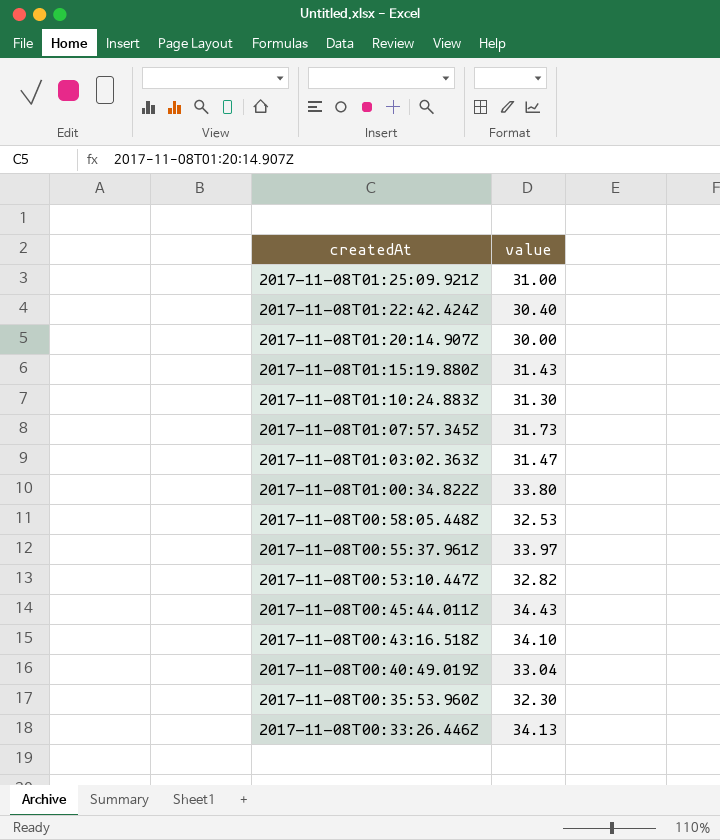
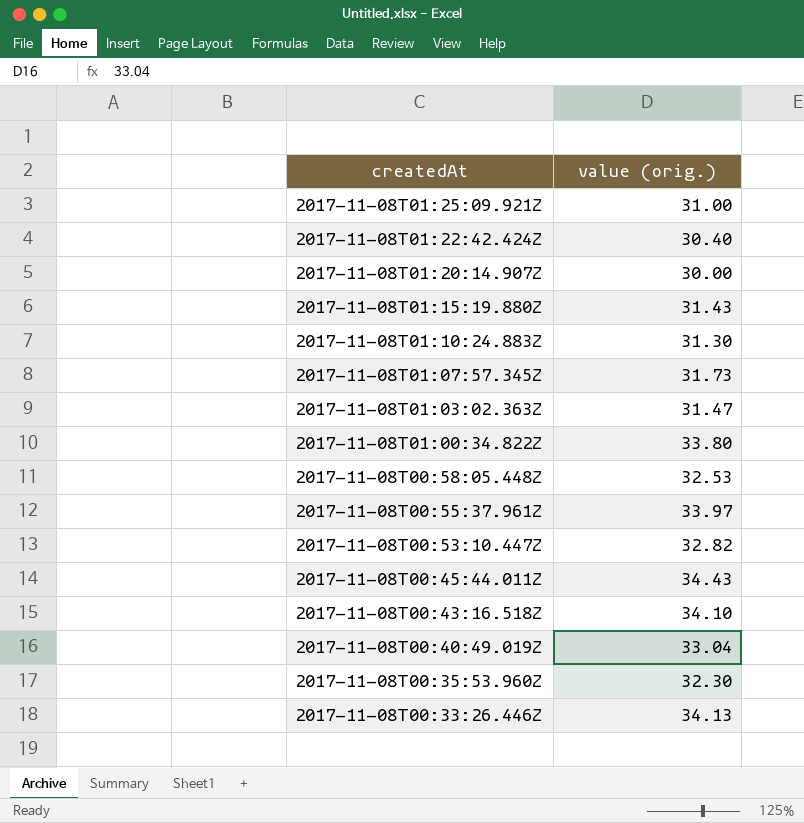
column name: value -> value (orig.)

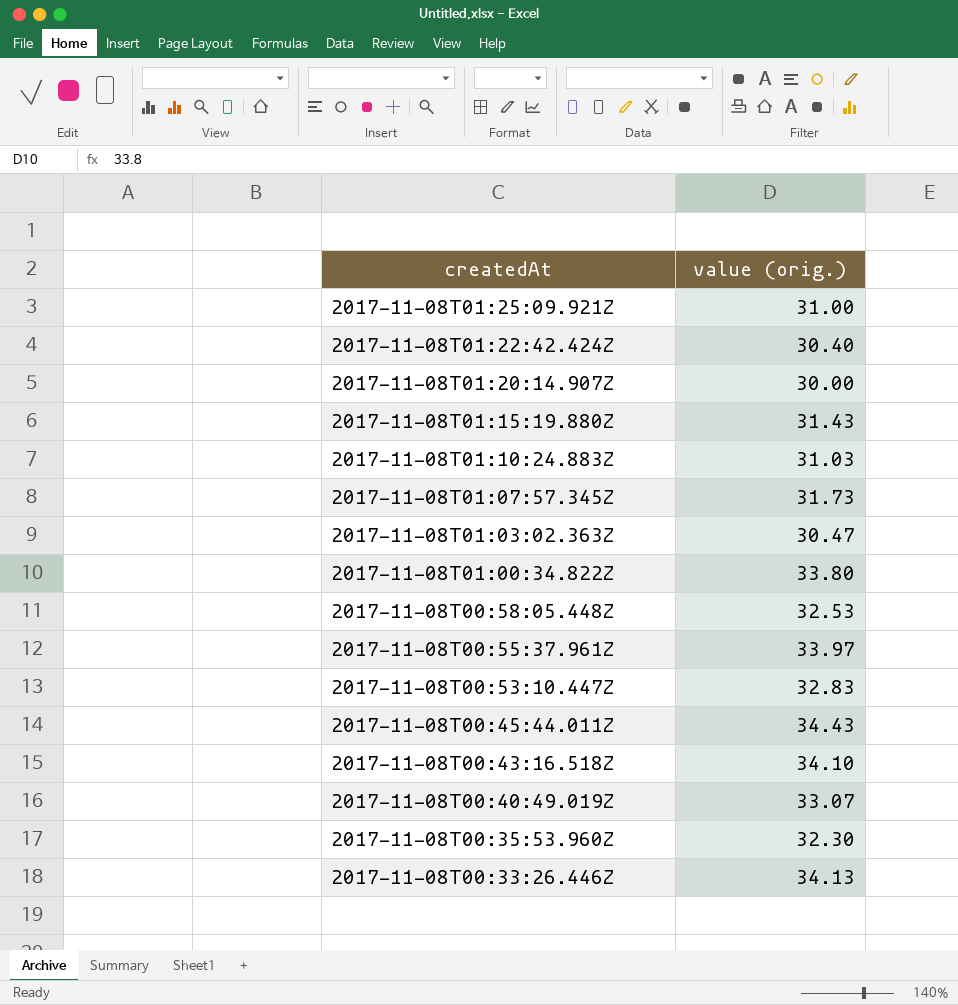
2017-11-08T01:10:24.883Z | value (orig.): 31.30 -> 31.03
2017-11-08T01:03:02.363Z | value (orig.): 31.47 -> 30.47
2017-11-08T00:53:10.447Z | value (orig.): 32.82 -> 32.83
2017-11-08T00:40:49.019Z | value (orig.): 33.04 -> 33.07

